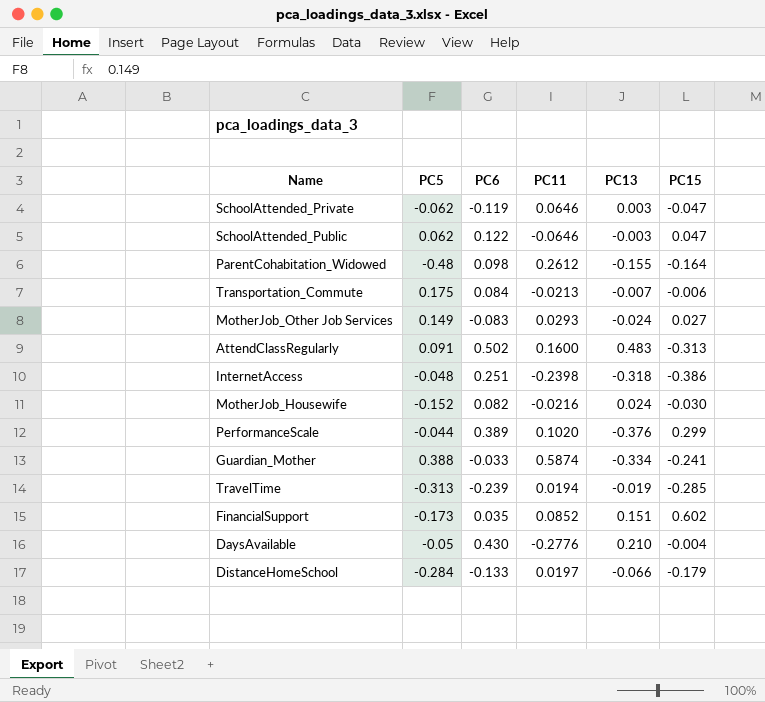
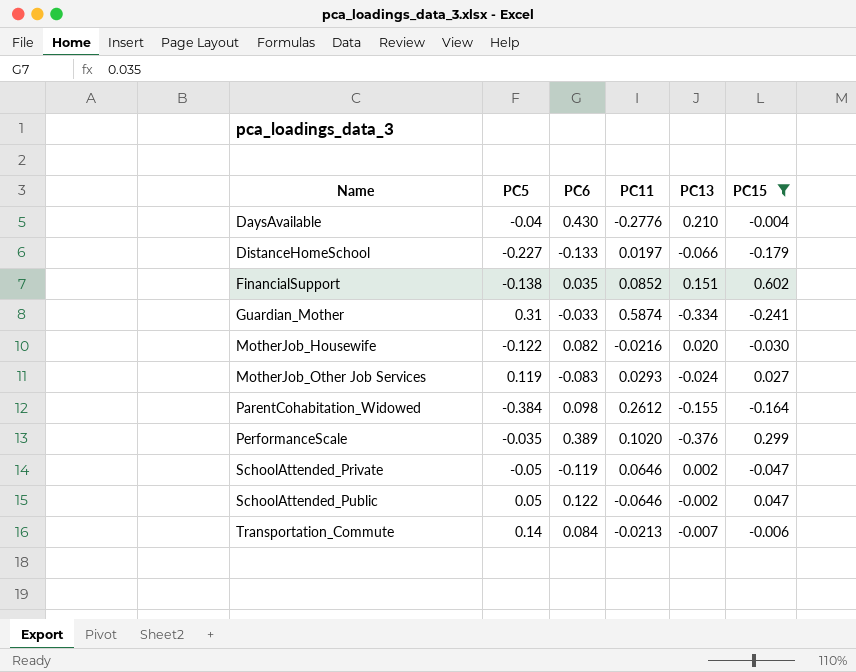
filter: none -> PC15 >= -0.241
row order: none -> Name ascending
DaysAvailable | PC5: -0.05 -> -0.04
DistanceHomeSchool | PC5: -0.284 -> -0.227
FinancialSupport | PC5: -0.173 -> -0.138
Guardian_Mother | PC5: 0.388 -> 0.31
MotherJob_Housewife | PC5: -0.152 -> -0.122
MotherJob_Housewife | PC13: 0.024 -> 0.020
MotherJob_Other Job Services | PC5: 0.149 -> 0.119
ParentCohabitation_Widowed | PC5: -0.48 -> -0.384
PerformanceScale | PC5: -0.044 -> -0.035
SchoolAttended_Private | PC5: -0.062 -> -0.05
SchoolAttended_Private | PC13: 0.003 -> 0.002
SchoolAttended_Public | PC5: 0.062 -> 0.05
SchoolAttended_Public | PC13: -0.003 -> -0.002
Transportation_Commute | PC5: 0.175 -> 0.14

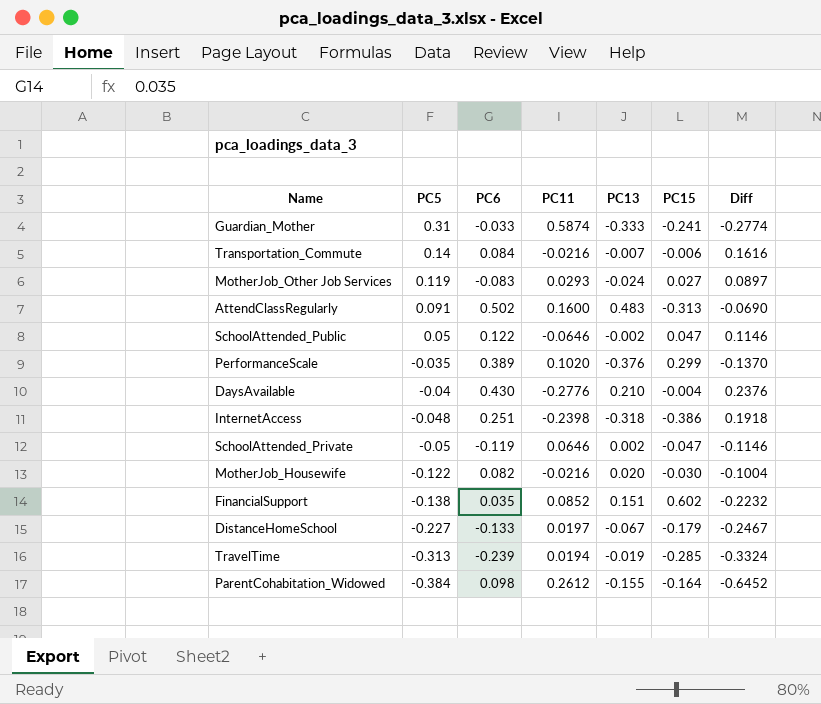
filter: PC15 >= -0.241 -> none
row order: Name ascending -> PC5 descending
column Diff | formula: none -> [PC5] - [PC11]
Guardian_Mother | PC13: -0.334 -> -0.333
Transportation_Commute | PC11: -0.0213 -> -0.0216
DistanceHomeSchool | PC13: -0.066 -> -0.067

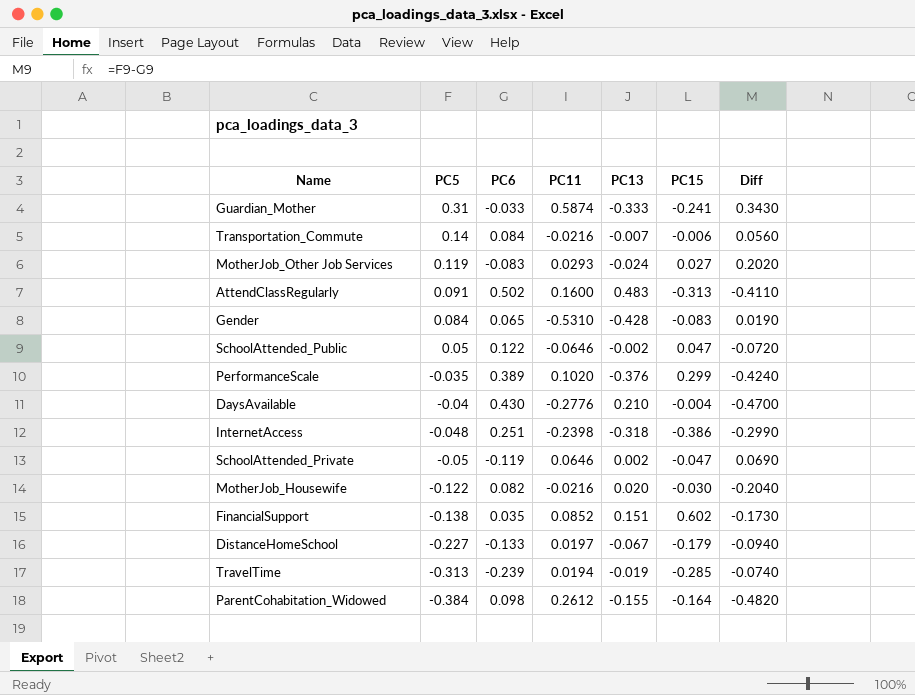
column Diff | formula: [PC5] - [PC11] -> [PC5] - [PC6]
row Gender: none -> 0.084 | 0.065 | -0.5310 | -0.428 | -0.083 | 0.0190

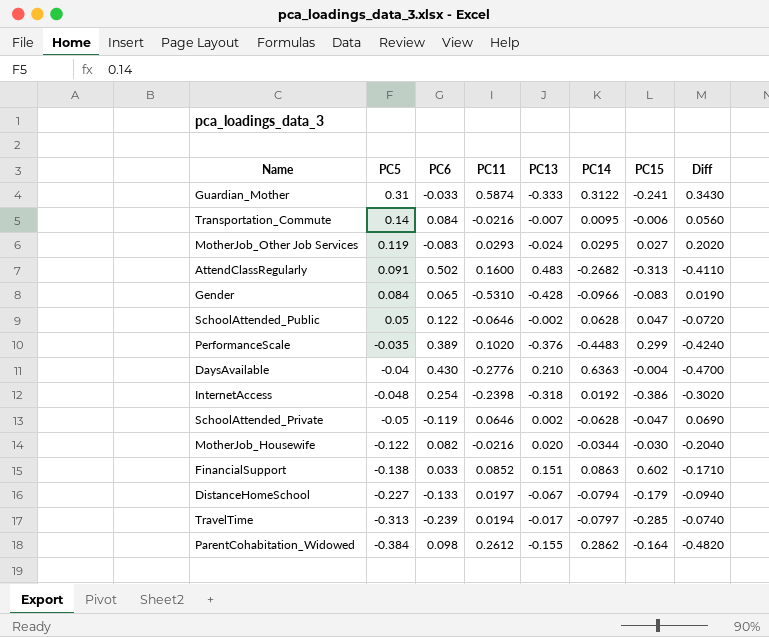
column PC14 | position: none -> 6
InternetAccess | PC6: 0.251 -> 0.254
InternetAccess | Diff: -0.2990 -> -0.3020
FinancialSupport | PC6: 0.035 -> 0.033
FinancialSupport | Diff: -0.1730 -> -0.1710
TravelTime | PC13: -0.019 -> -0.017

